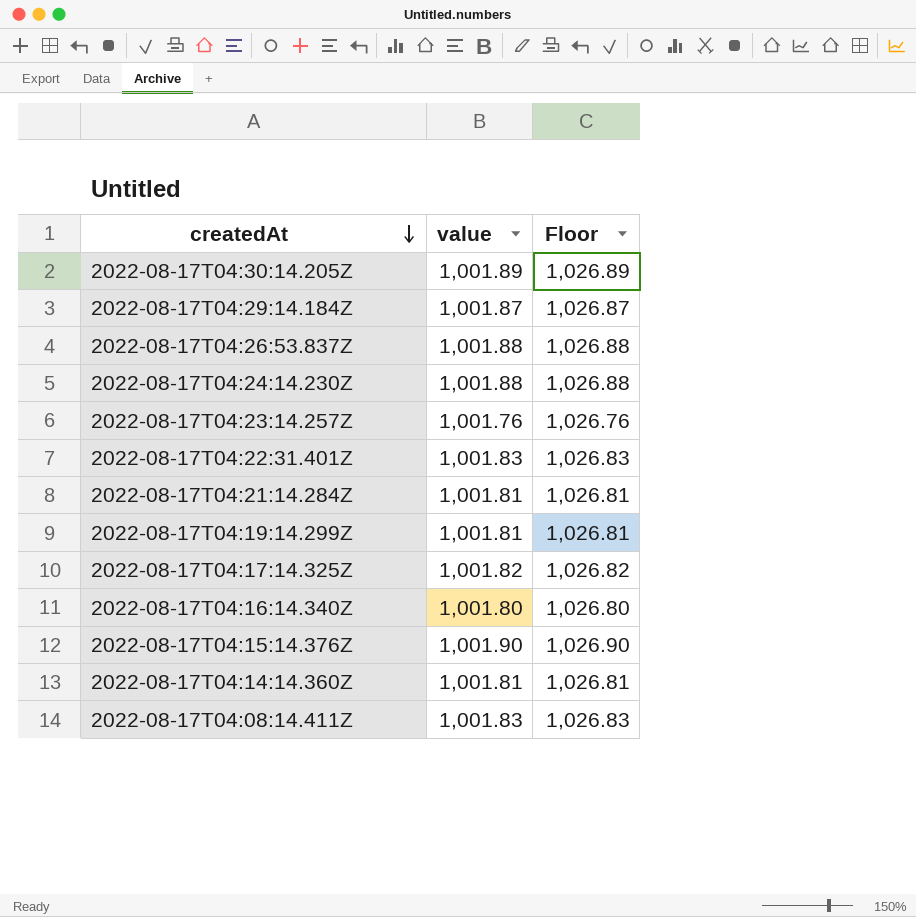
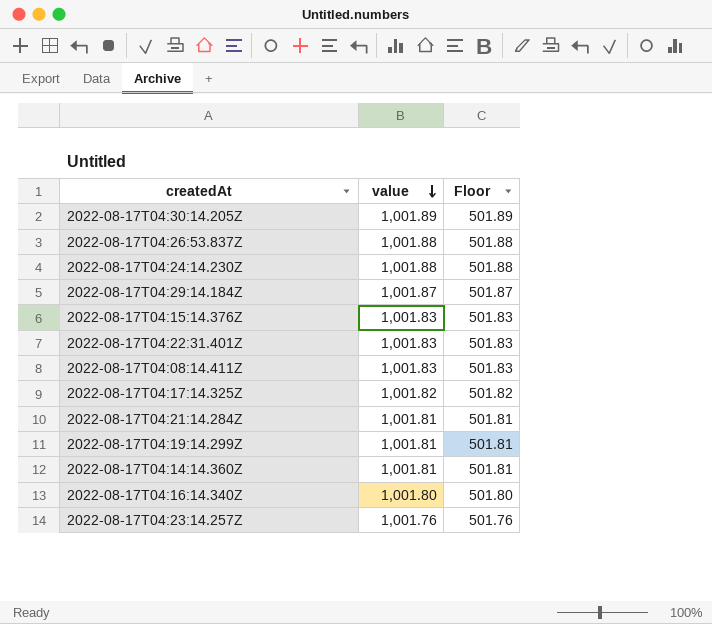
row order: createdAt descending -> value descending
column Floor | formula: [value] + 25 -> [value] - 500
2022-08-17T04:15:14.376Z | value: 1,001.90 -> 1,001.83

